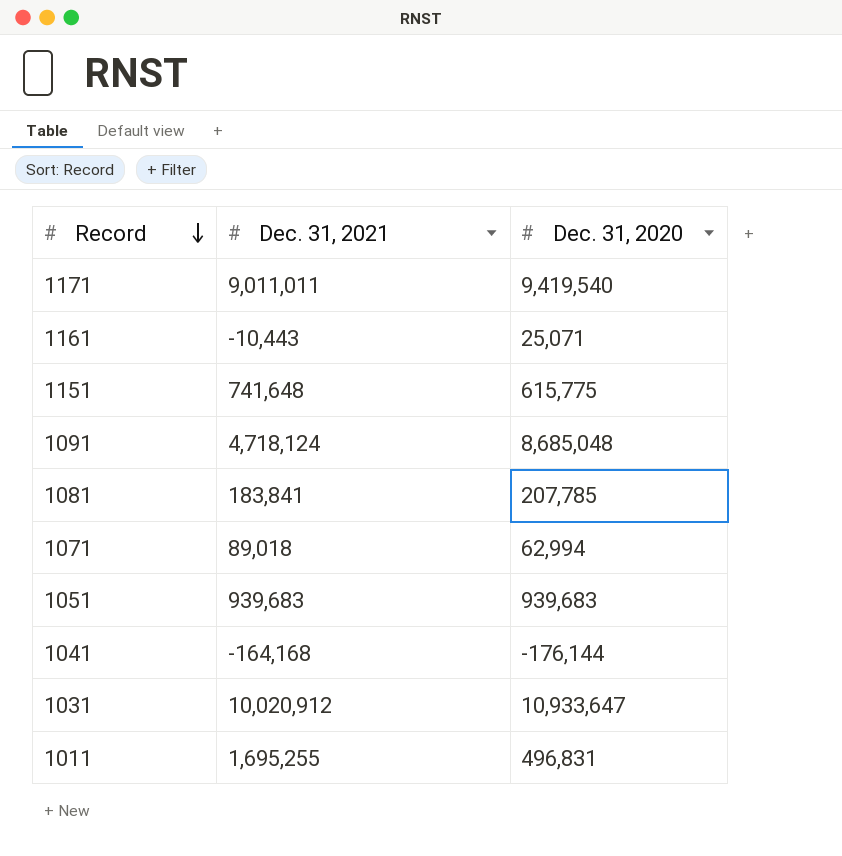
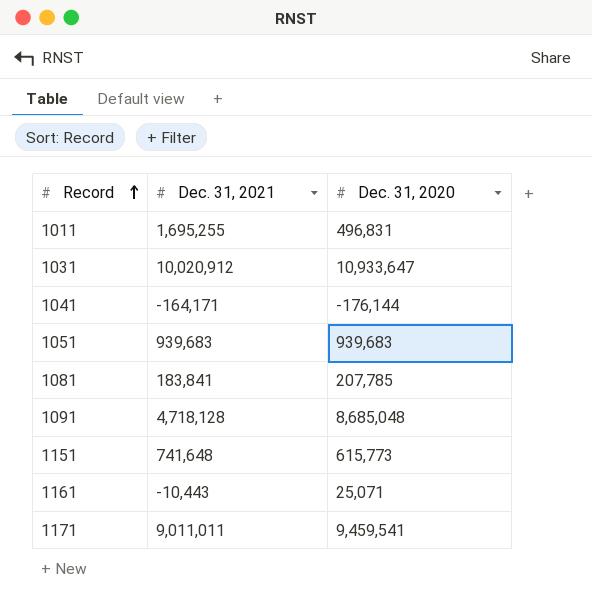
row order: Record descending -> Record ascending
row 1071: 89,018 | 62,994 -> none
1041 | Dec. 31, 2021: -164,168 -> -164,171
1091 | Dec. 31, 2021: 4,718,124 -> 4,718,128
1151 | Dec. 31, 2020: 615,775 -> 615,773
1171 | Dec. 31, 2020: 9,419,540 -> 9,459,541

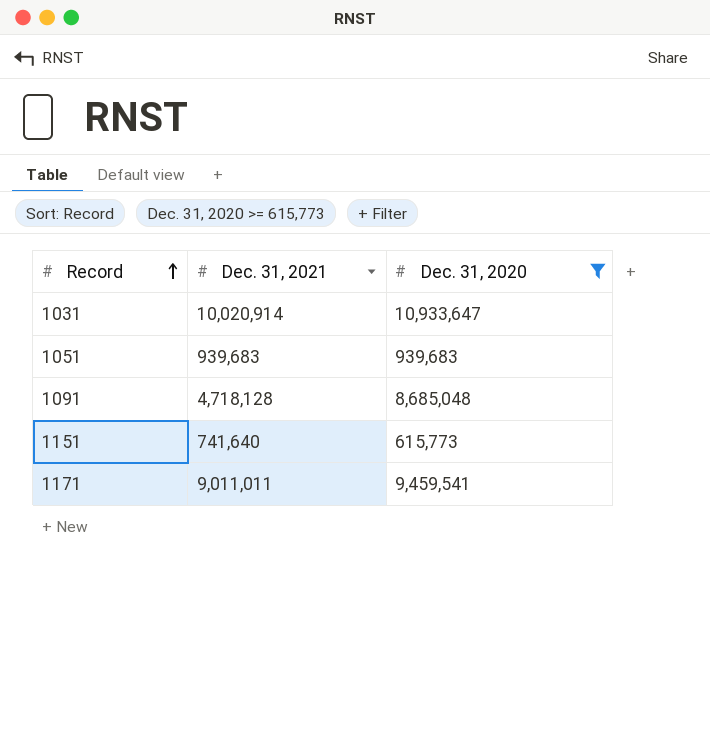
filter: none -> Dec. 31, 2020 >= 615,773
1031 | Dec. 31, 2021: 10,020,912 -> 10,020,914
1151 | Dec. 31, 2021: 741,648 -> 741,640

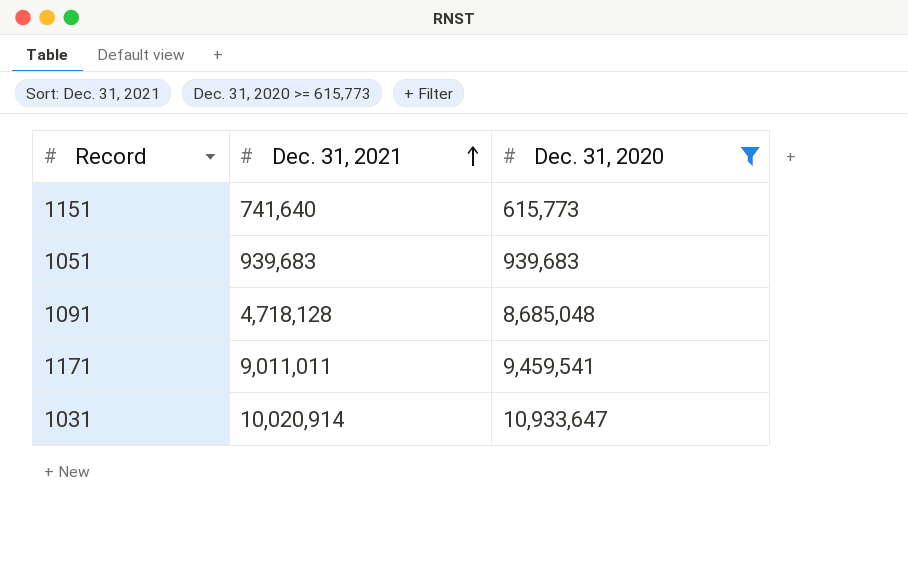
row order: Record ascending -> Dec. 31, 2021 ascending

